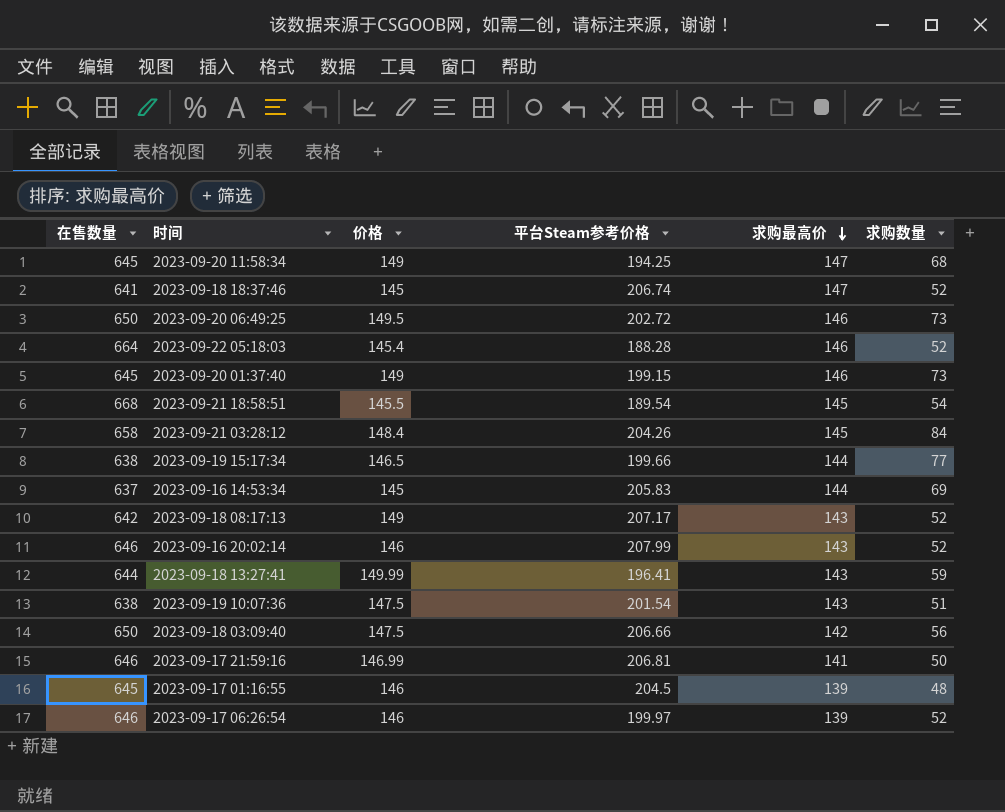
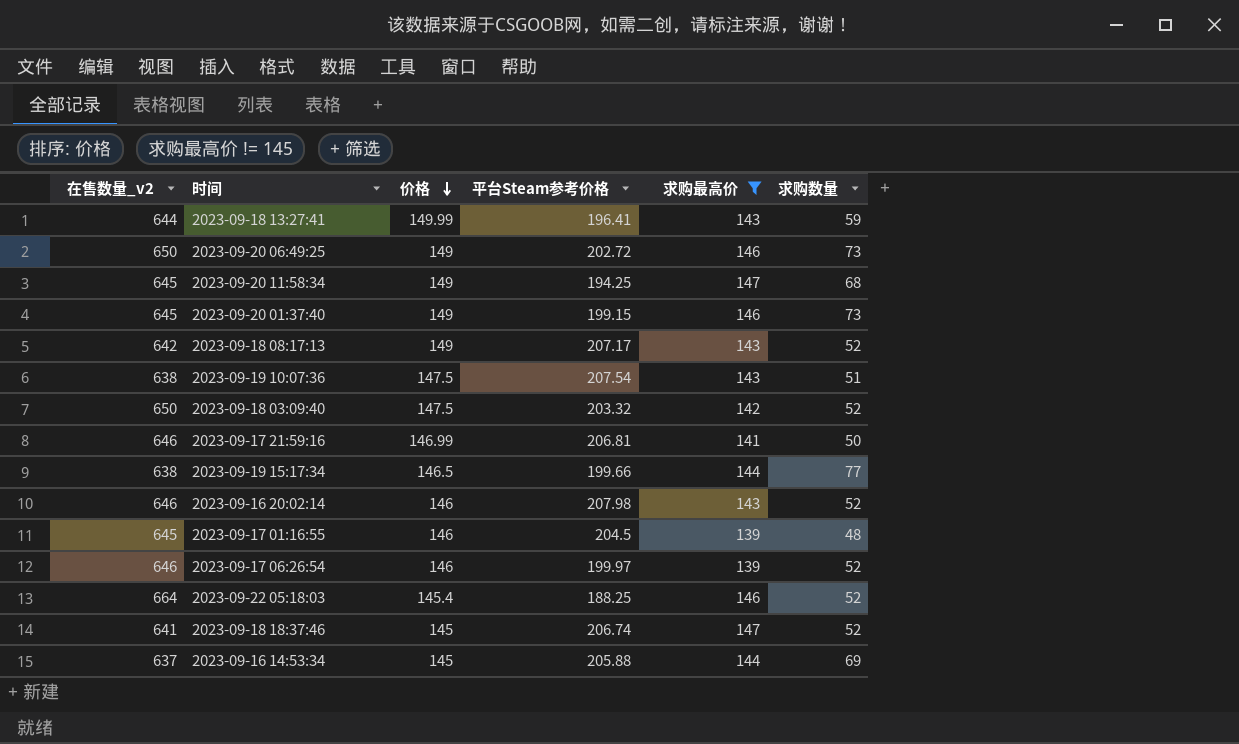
filter: none -> 求购最高价 != 145
row order: 求购最高价 descending -> 价格 descending
column name: 在售数量 -> 在售数量_v2
2023-09-20 06:49:25 | 价格: 149.5 -> 149
2023-09-19 10:07:36 | 平台Steam参考价格: 201.54 -> 207.54
2023-09-18 03:09:40 | 平台Steam参考价格: 206.66 -> 203.32
2023-09-18 03:09:40 | 求购数量: 56 -> 52
2023-09-16 20:02:14 | 平台Steam参考价格: 207.99 -> 207.98
2023-09-22 05:18:03 | 平台Steam参考价格: 188.28 -> 188.25
2023-09-16 14:53:34 | 平台Steam参考价格: 205.83 -> 205.88

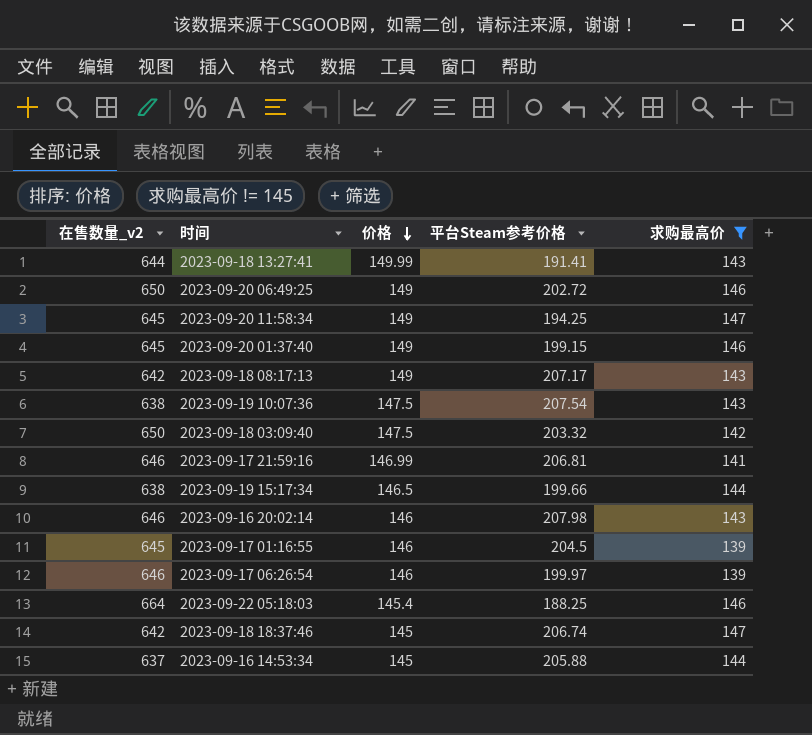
column 求购数量 | position: 6 -> none
2023-09-18 13:27:41 | 平台Steam参考价格: 196.41 -> 191.41
2023-09-18 18:37:46 | 在售数量_v2: 641 -> 642

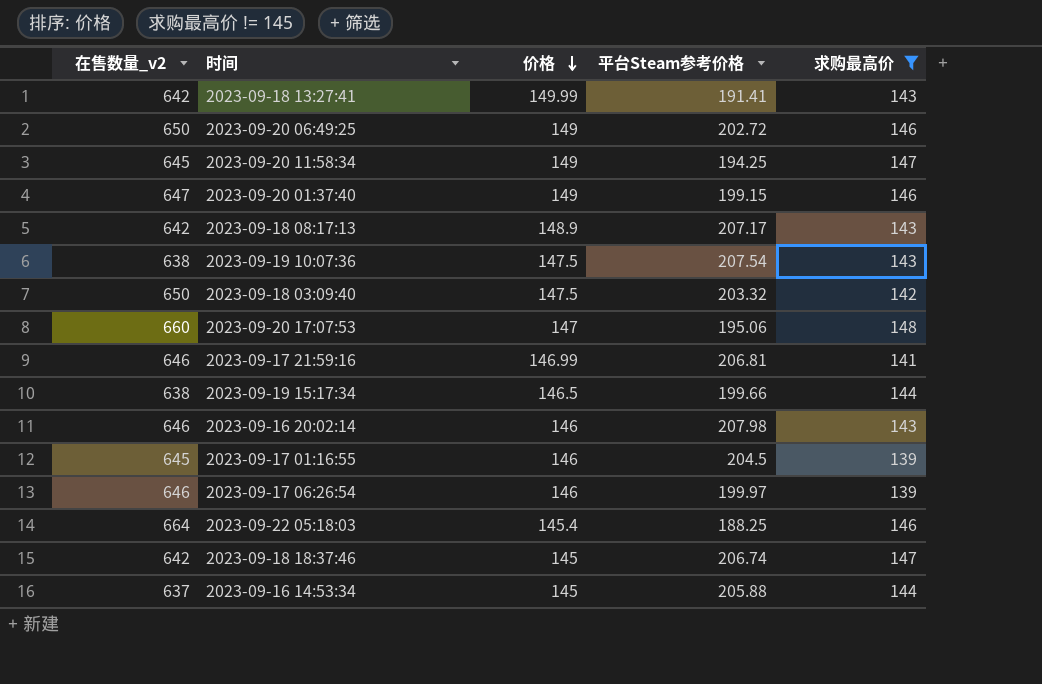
2023-09-18 13:27:41 | 在售数量_v2: 644 -> 642
2023-09-20 01:37:40 | 在售数量_v2: 645 -> 647
2023-09-18 08:17:13 | 价格: 149 -> 148.9
row 2023-09-20 17:07:53: none -> 660 | 147 | 195.06 | 148

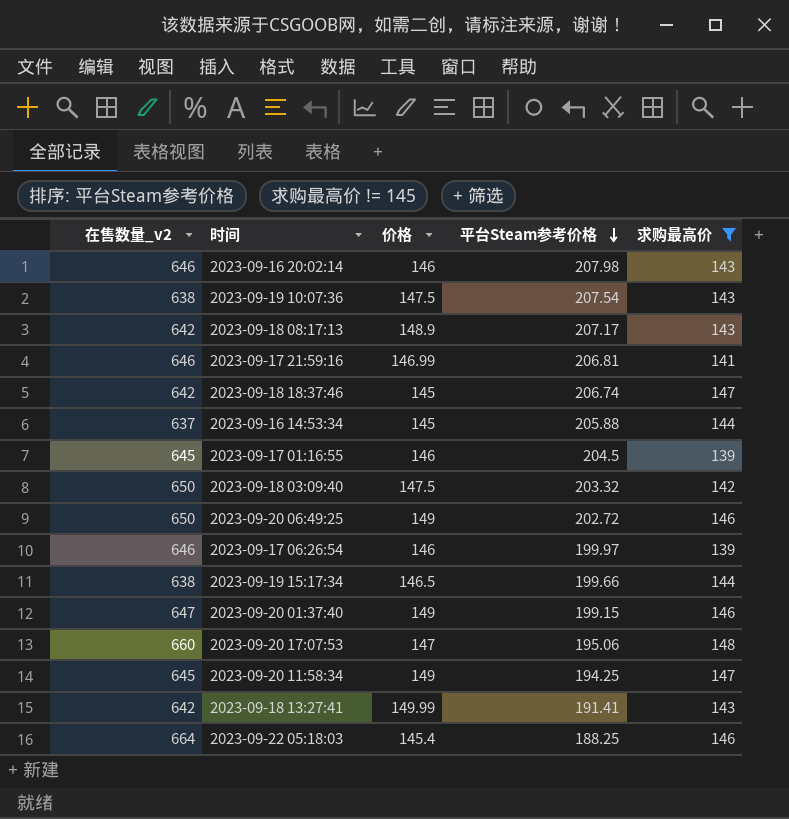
row order: 价格 descending -> 平台Steam参考价格 descending

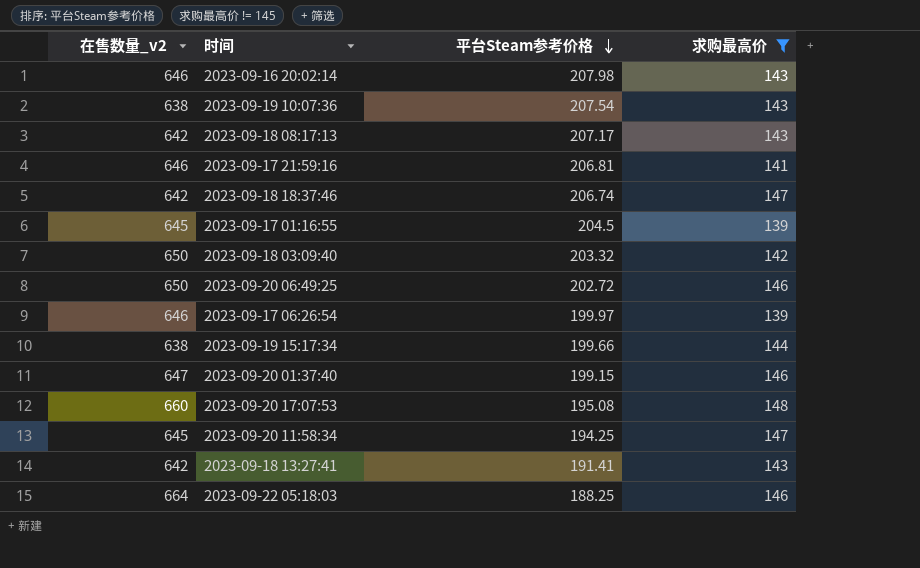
column 价格 | position: 3 -> none
row 2023-09-16 14:53:34: 637 | 145 | 205.88 | 144 -> none
2023-09-20 17:07:53 | 平台Steam参考价格: 195.06 -> 195.08

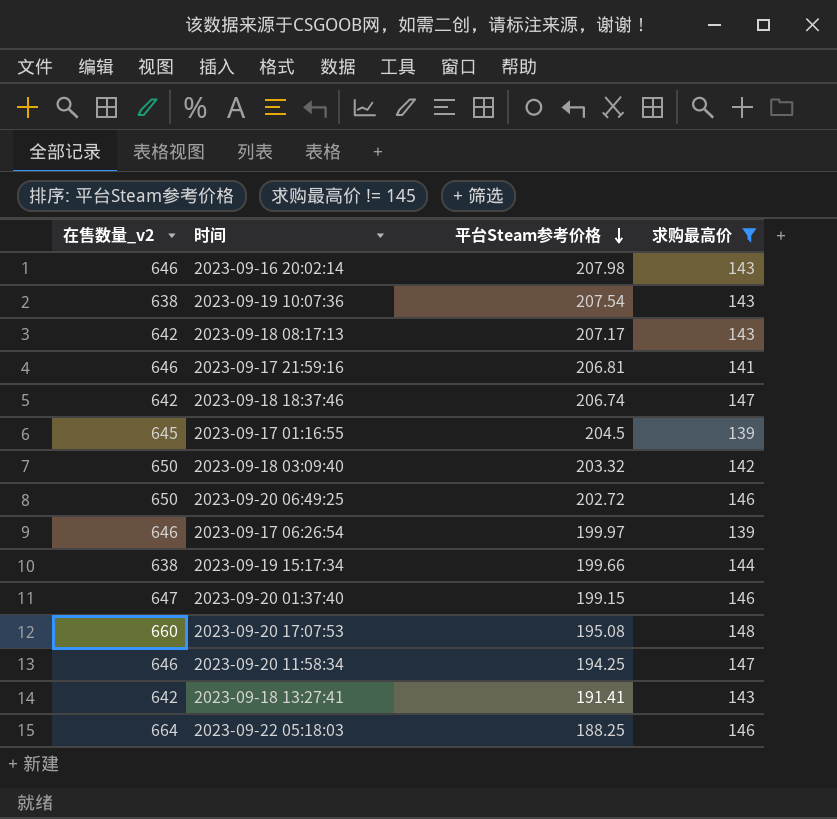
2023-09-20 11:58:34 | 在售数量_v2: 645 -> 646

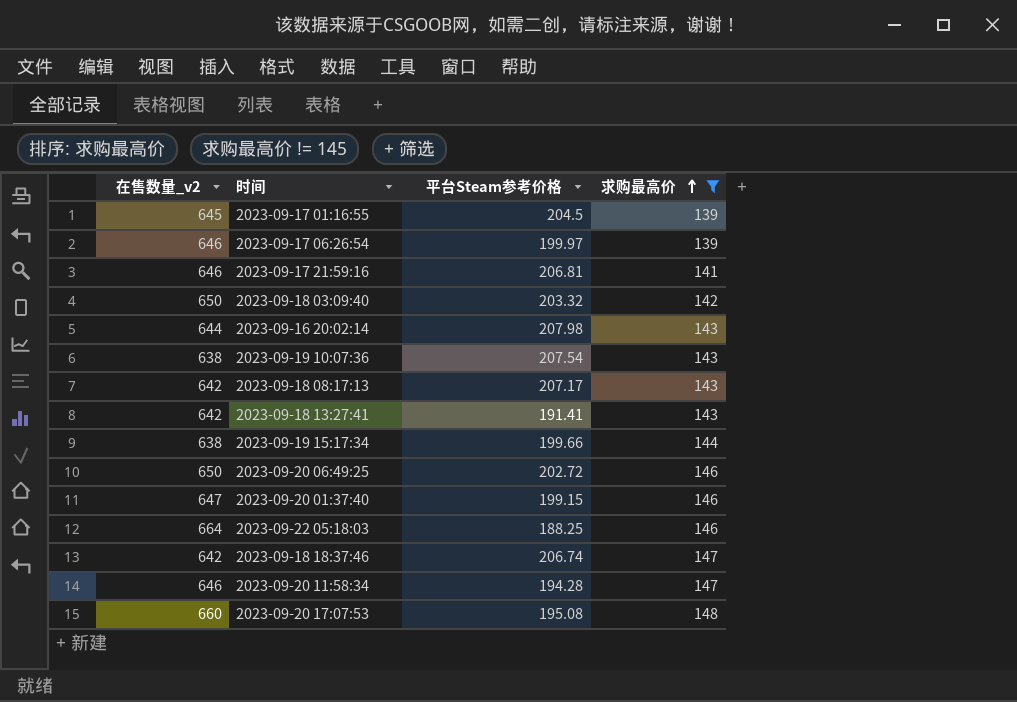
row order: 平台Steam参考价格 descending -> 求购最高价 ascending
2023-09-16 20:02:14 | 在售数量_v2: 646 -> 644
2023-09-20 11:58:34 | 平台Steam参考价格: 194.25 -> 194.28

